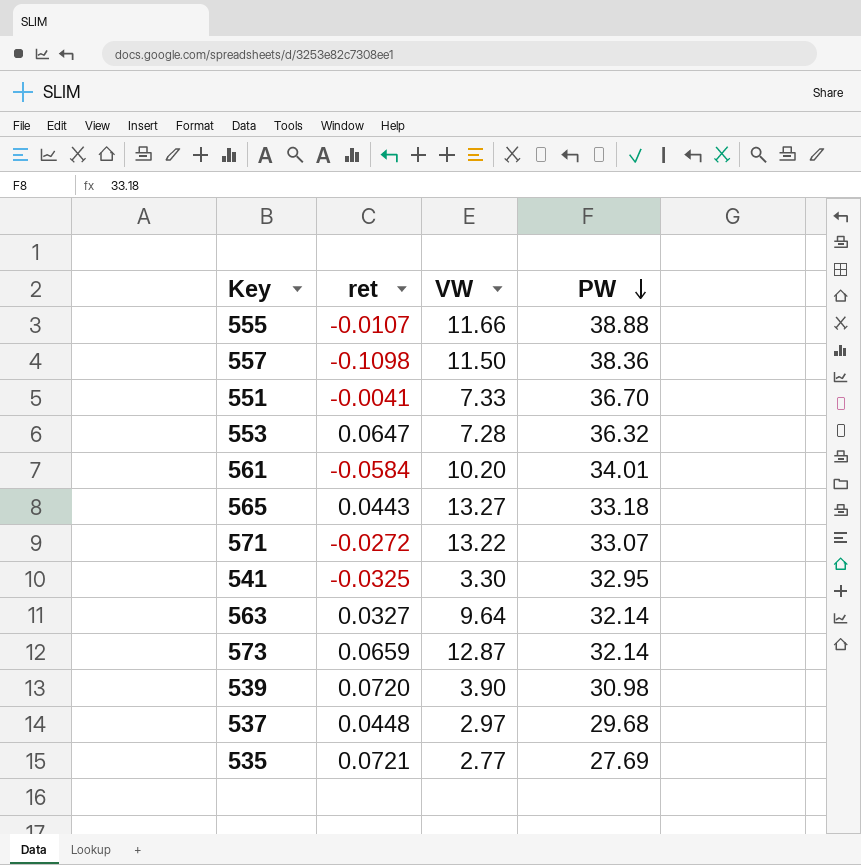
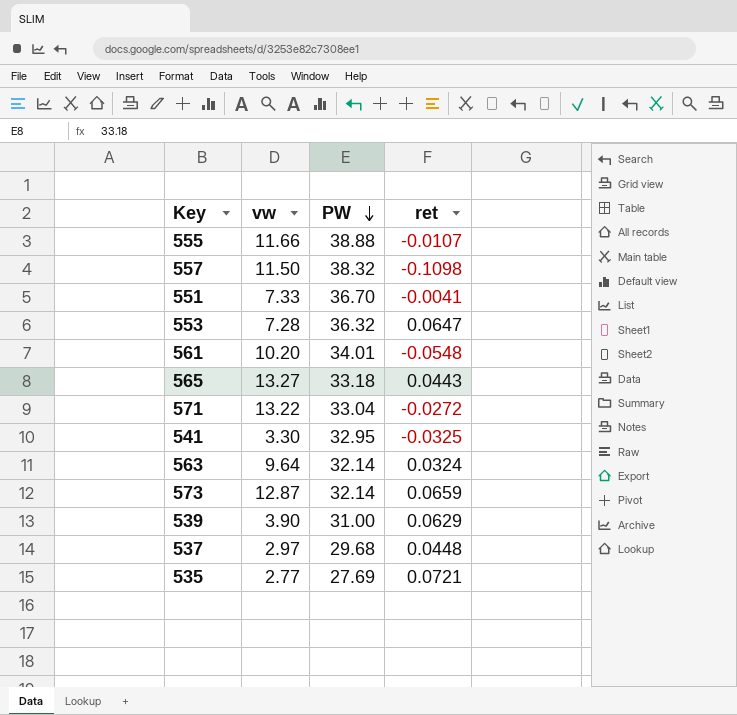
column name: VW -> vw
column ret | position: 2 -> 4
557 | PW: 38.36 -> 38.32
561 | ret: -0.0584 -> -0.0548
571 | PW: 33.07 -> 33.04
563 | ret: 0.0327 -> 0.0324
539 | PW: 30.98 -> 31.00
539 | ret: 0.0720 -> 0.0629

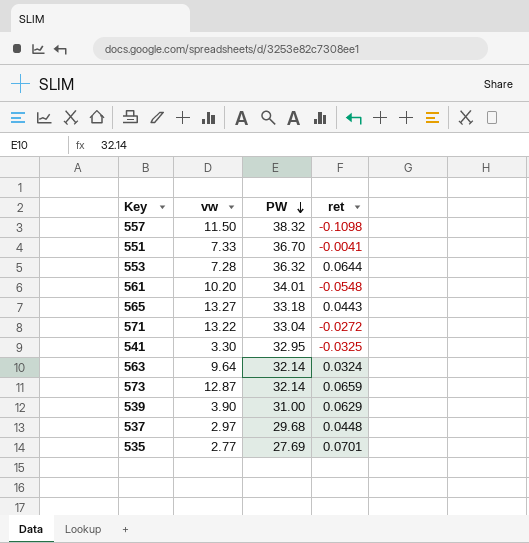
row 555: 11.66 | 38.88 | -0.0107 -> none
553 | ret: 0.0647 -> 0.0644
535 | ret: 0.0721 -> 0.0701

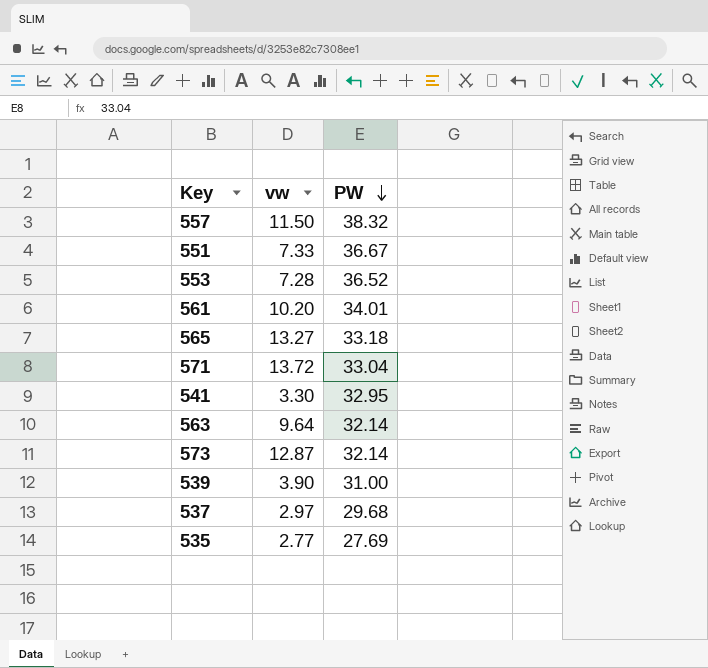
column ret | position: 4 -> none
551 | PW: 36.70 -> 36.67
553 | PW: 36.32 -> 36.52
571 | vw: 13.22 -> 13.72

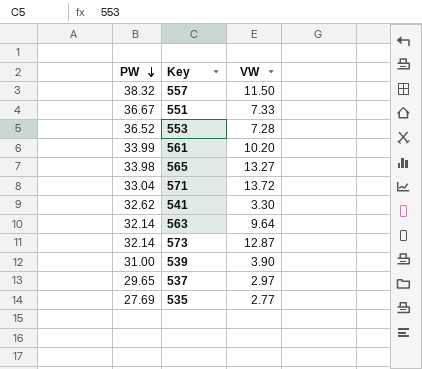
column PW | position: 3 -> 1
column name: vw -> VW
561 | PW: 34.01 -> 33.99
565 | PW: 33.18 -> 33.98
541 | PW: 32.95 -> 32.62
537 | PW: 29.68 -> 29.65

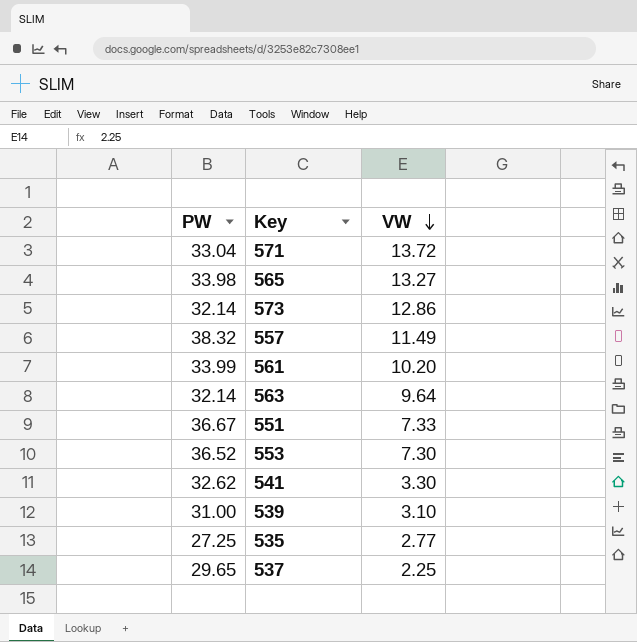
row order: PW descending -> VW descending
573 | VW: 12.87 -> 12.86
557 | VW: 11.50 -> 11.49
553 | VW: 7.28 -> 7.30
539 | VW: 3.90 -> 3.10
535 | PW: 27.69 -> 27.25
537 | VW: 2.97 -> 2.25

